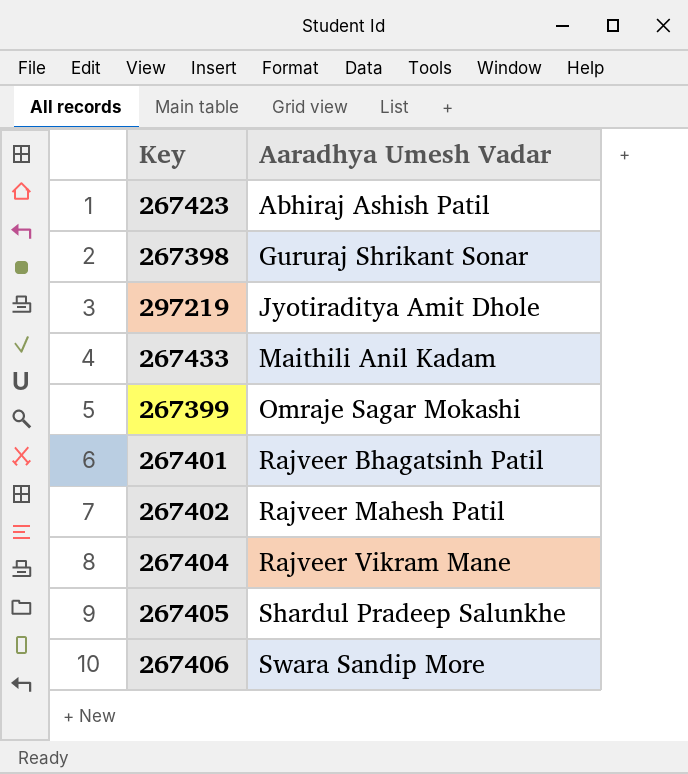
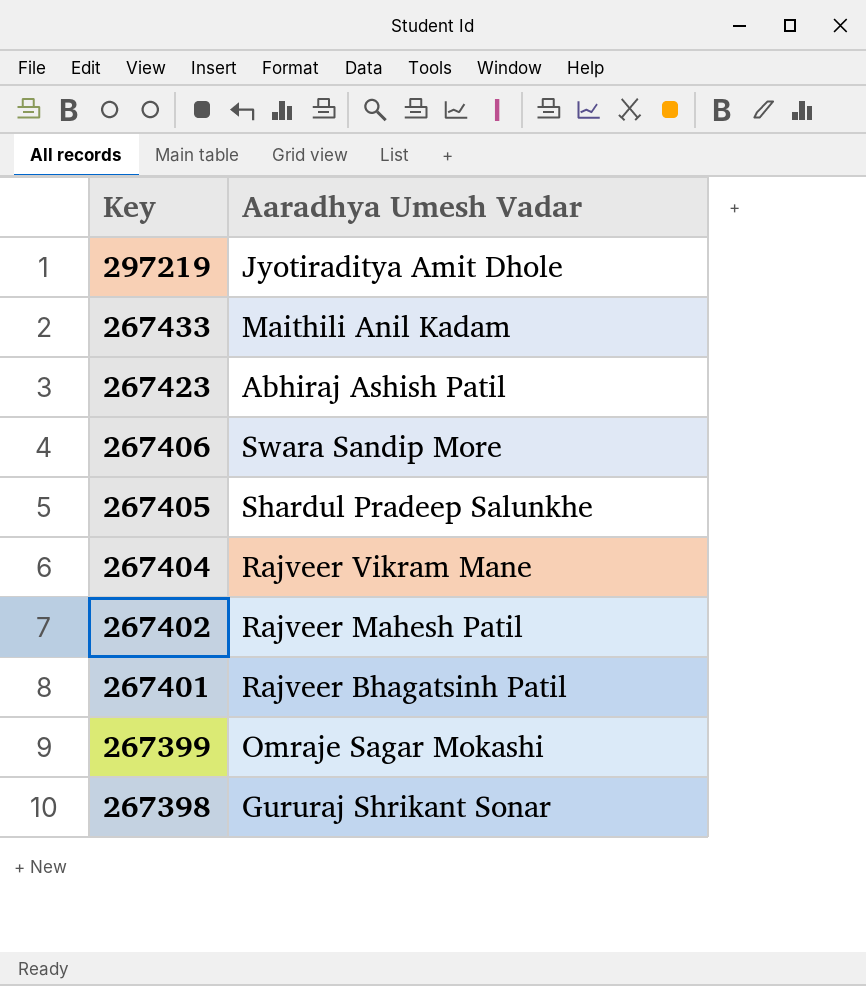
row order: Aaradhya Umesh Vadar ascending -> Key descending

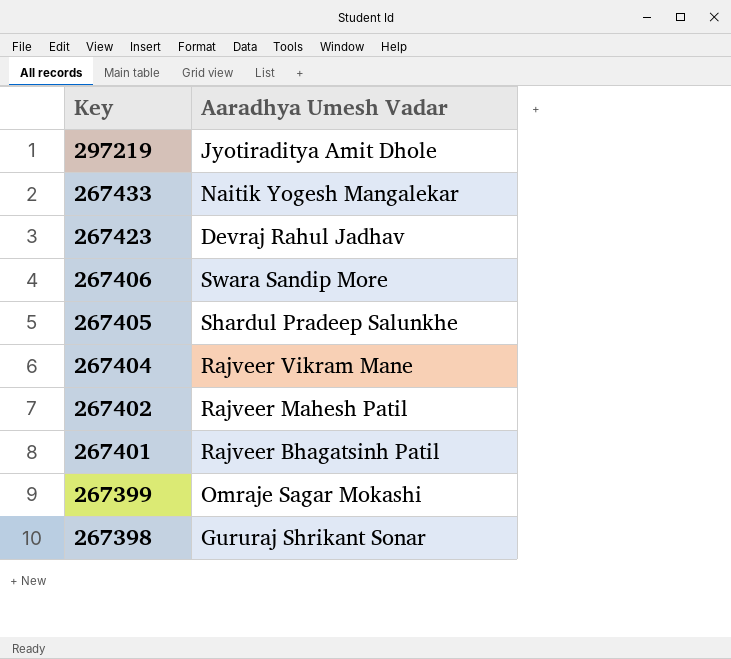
267433 | Aaradhya Umesh Vadar: Maithili Anil Kadam -> Naitik Yogesh Mangalekar
267423 | Aaradhya Umesh Vadar: Abhiraj Ashish Patil -> Devraj Rahul Jadhav

